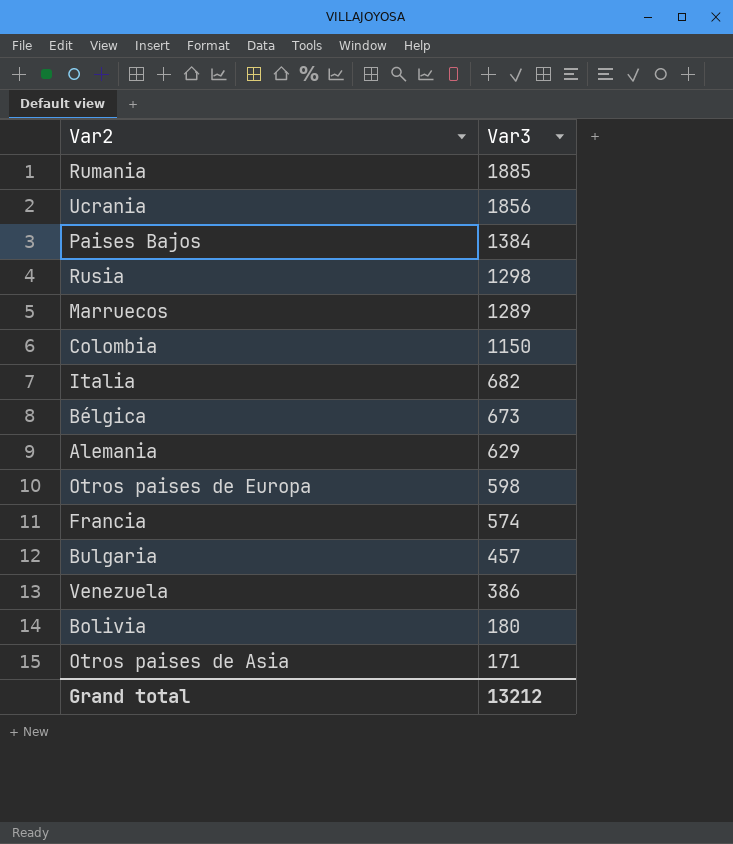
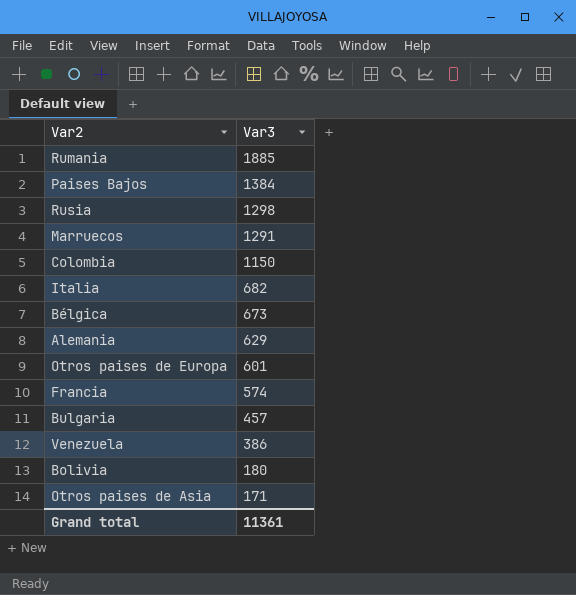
row Ucrania: 1856 -> none
Marruecos | Var3: 1289 -> 1291
Otros paises de Europa | Var3: 598 -> 601
Grand total | Var3: 13212 -> 11361

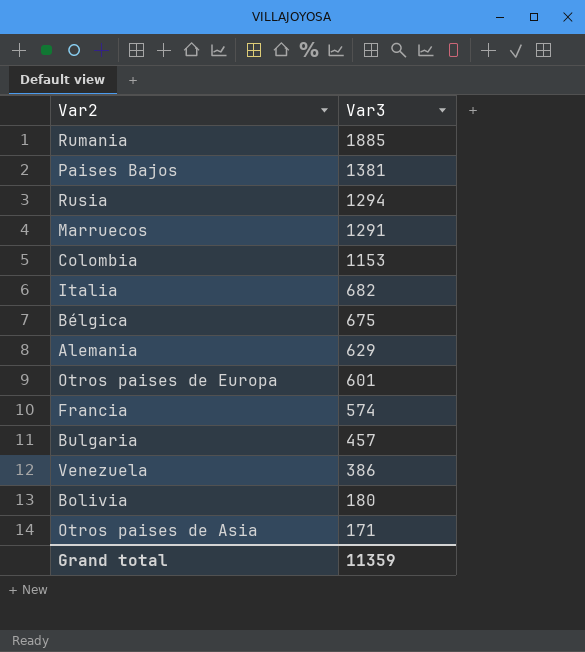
Paises Bajos | Var3: 1384 -> 1381
Rusia | Var3: 1298 -> 1294
Colombia | Var3: 1150 -> 1153
Bélgica | Var3: 673 -> 675
Grand total | Var3: 11361 -> 11359

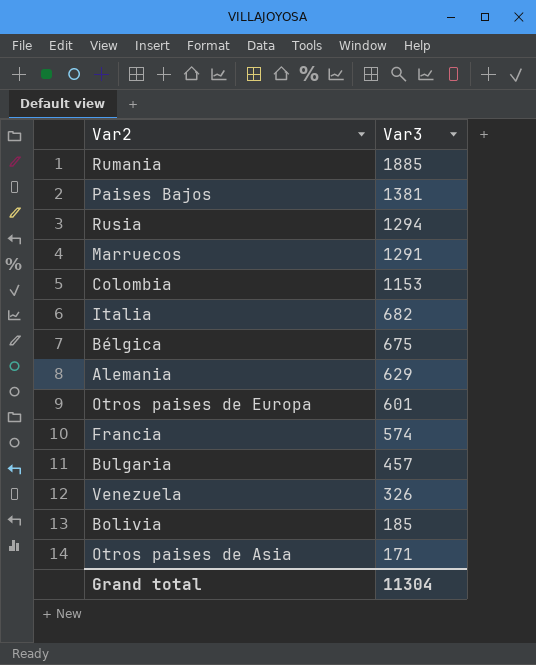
Venezuela | Var3: 386 -> 326
Bolivia | Var3: 180 -> 185
Grand total | Var3: 11359 -> 11304

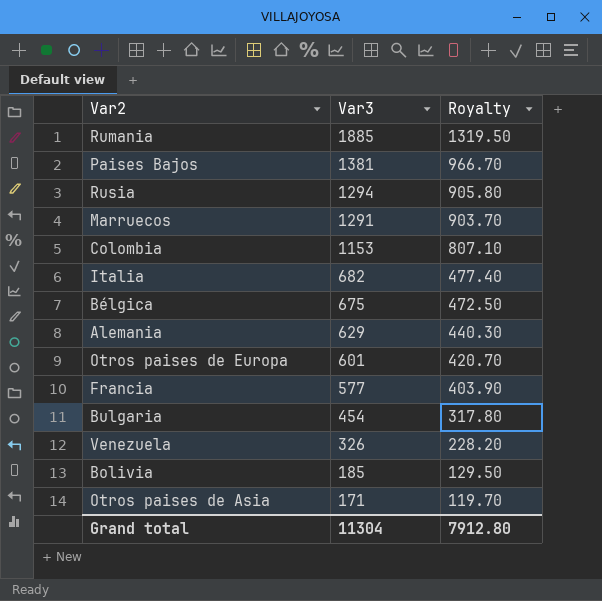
column Royalty | formula: none -> [Var3] * 0.7
Francia | Var3: 574 -> 577
Bulgaria | Var3: 457 -> 454

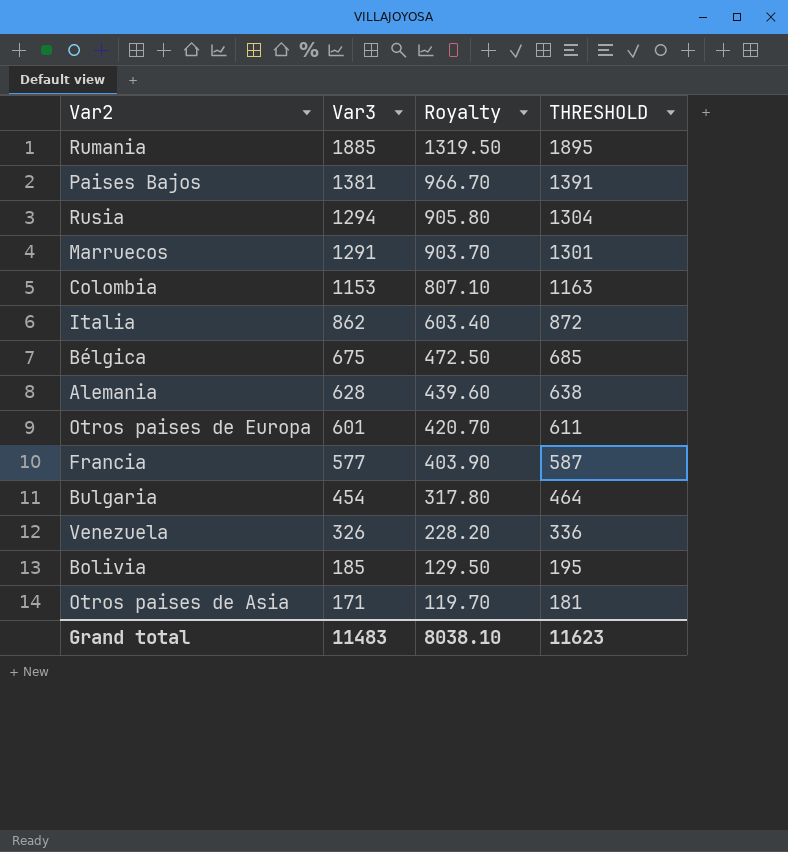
column THRESHOLD | formula: none -> [Var3] + 10
Italia | Var3: 682 -> 862
Italia | Royalty: 477.40 -> 603.40
Alemania | Var3: 629 -> 628
Alemania | Royalty: 440.30 -> 439.60
Grand total | Var3: 11304 -> 11483
Grand total | Royalty: 7912.80 -> 8038.10

